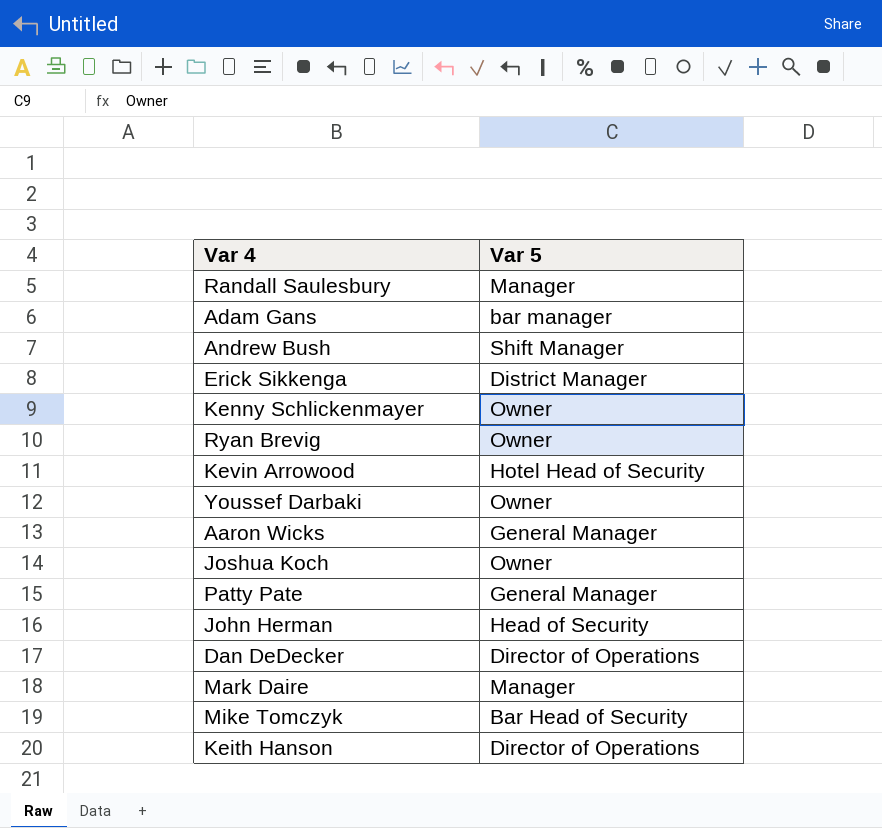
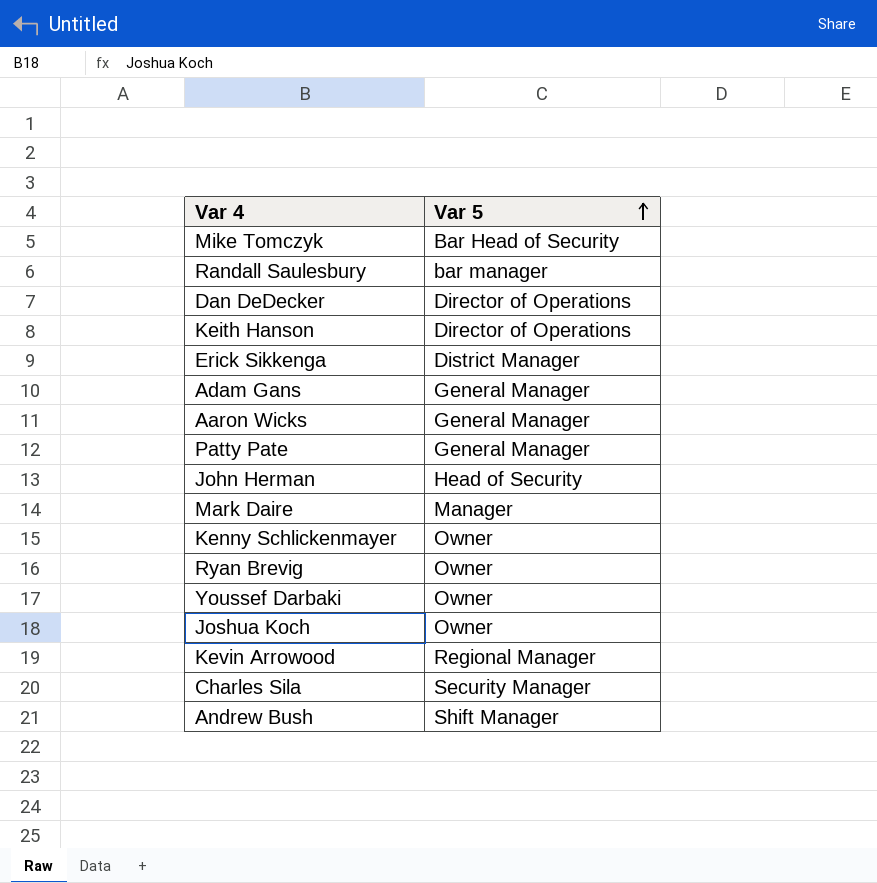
row order: none -> Var 5 ascending
Randall Saulesbury | Var 5: Manager -> bar manager
Adam Gans | Var 5: bar manager -> General Manager
Kevin Arrowood | Var 5: Hotel Head of Security -> Regional Manager
row Charles Sila: none -> Security Manager

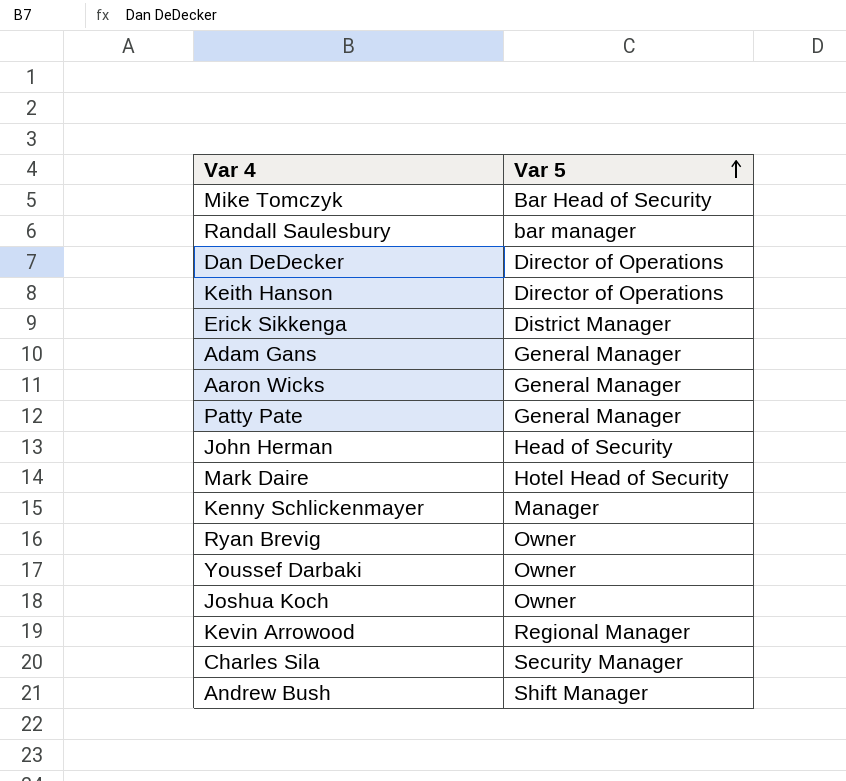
Mark Daire | Var 5: Manager -> Hotel Head of Security
Kenny Schlickenmayer | Var 5: Owner -> Manager

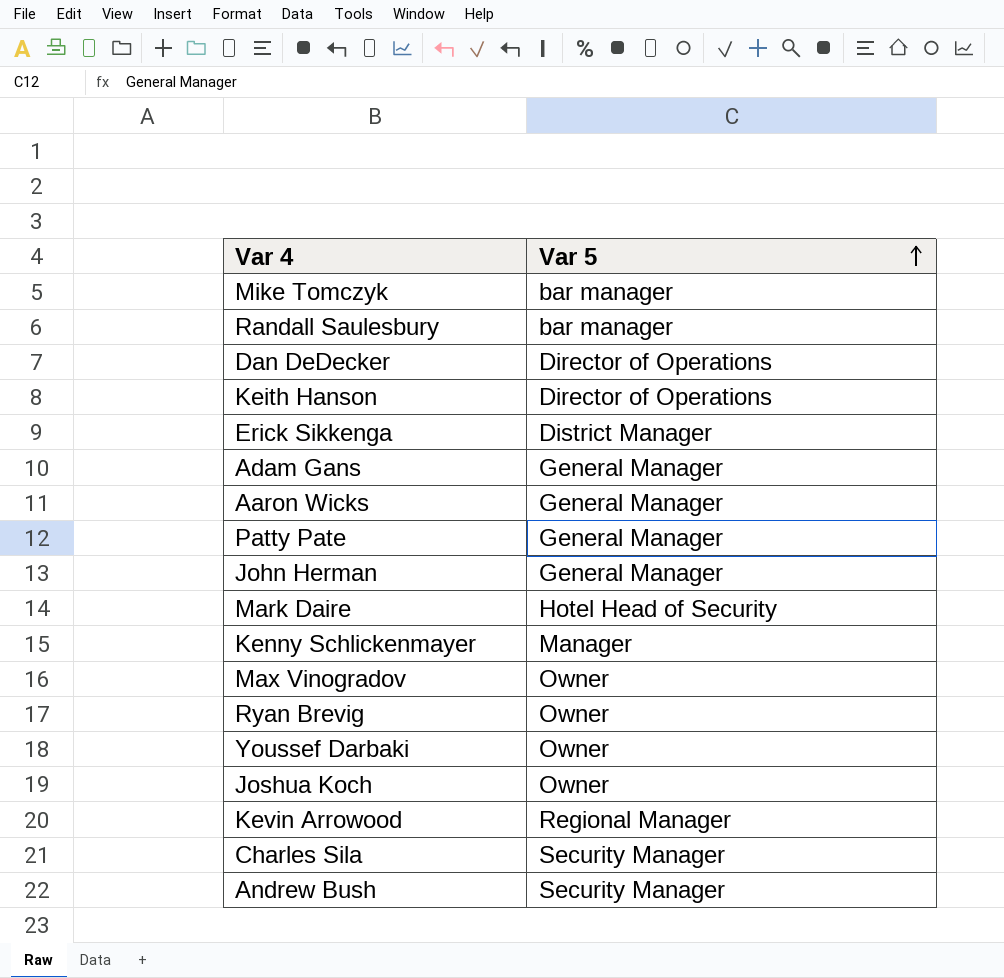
Mike Tomczyk | Var 5: Bar Head of Security -> bar manager
John Herman | Var 5: Head of Security -> General Manager
row Max Vinogradov: none -> Owner
Andrew Bush | Var 5: Shift Manager -> Security Manager

